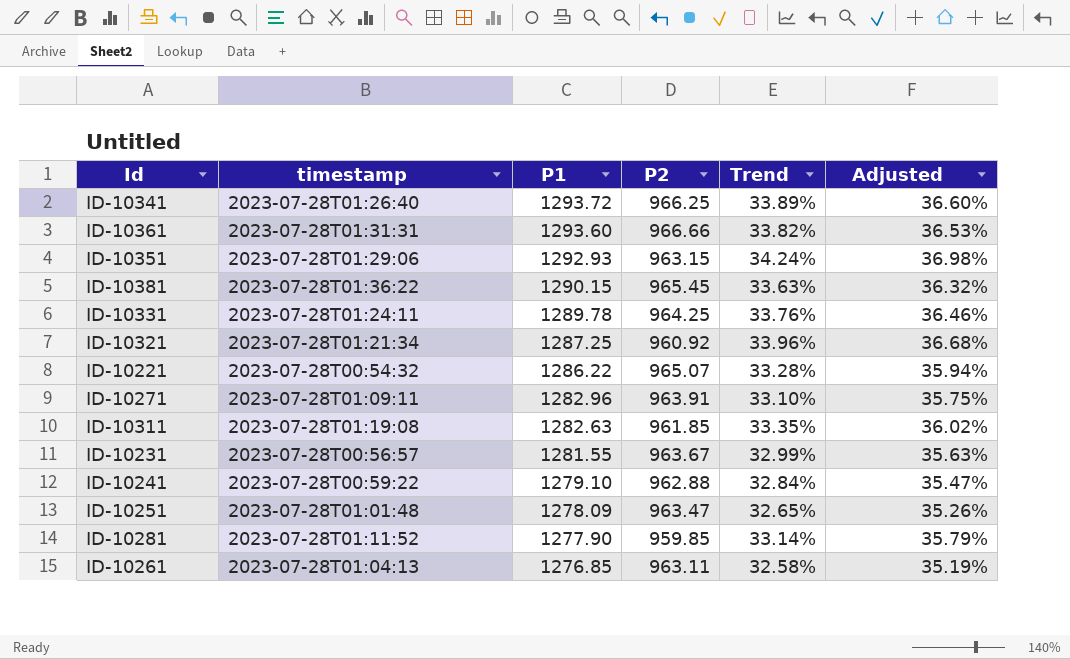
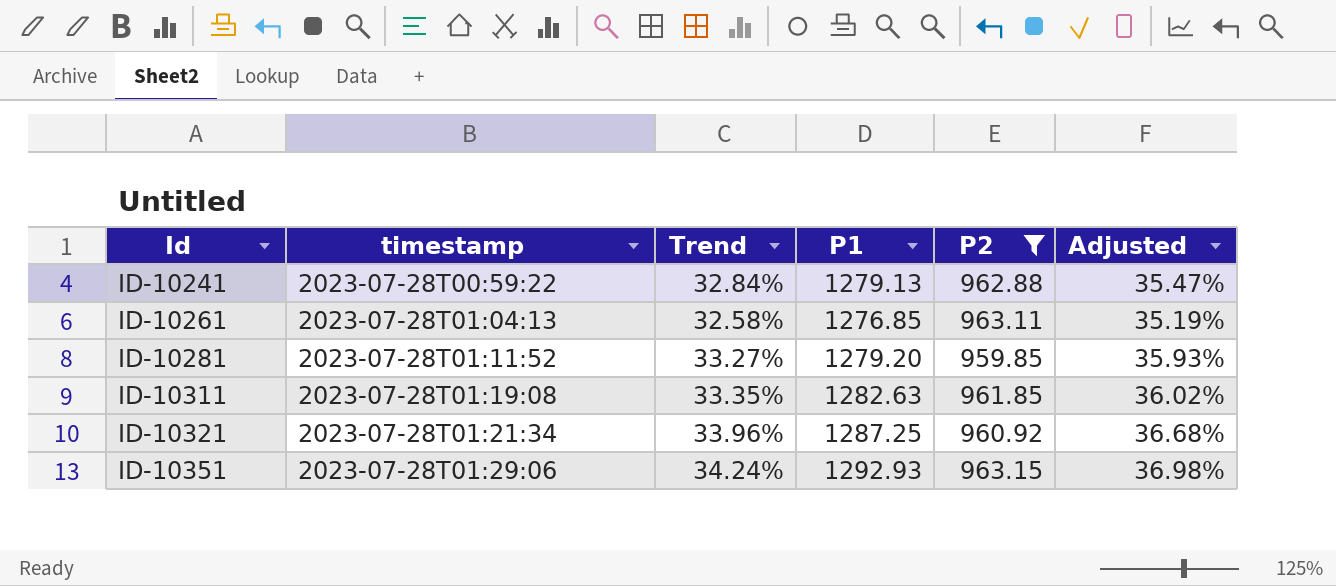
filter: none -> P2 <= 963.15
row order: P1 descending -> Id ascending
column Trend | position: 5 -> 3
ID-10241 | P1: 1279.10 -> 1279.13
ID-10281 | Trend: 33.14% -> 33.27%
ID-10281 | P1: 1277.90 -> 1279.20
ID-10281 | Adjusted: 35.79% -> 35.93%

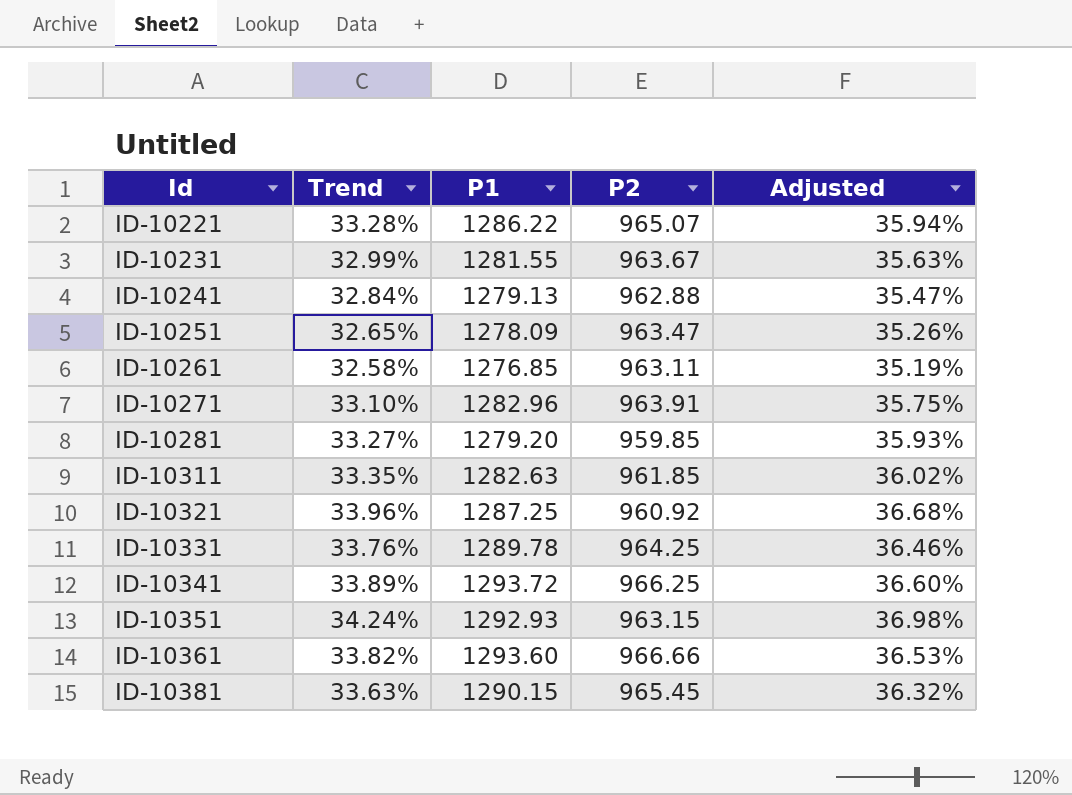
filter: P2 <= 963.15 -> none
column timestamp | position: 2 -> none

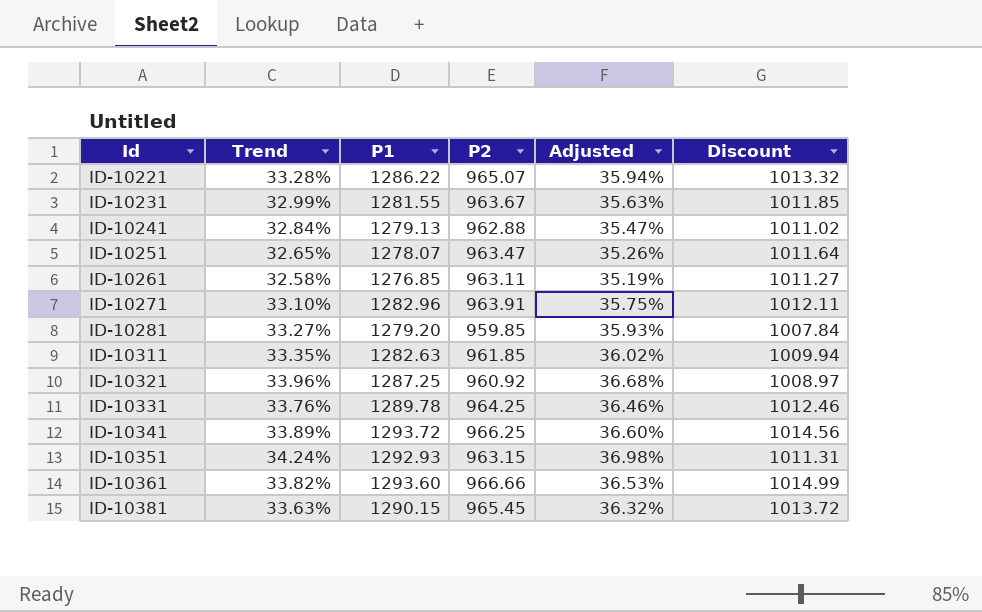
column Discount | formula: none -> [P2] * 1.05
ID-10251 | P1: 1278.09 -> 1278.07

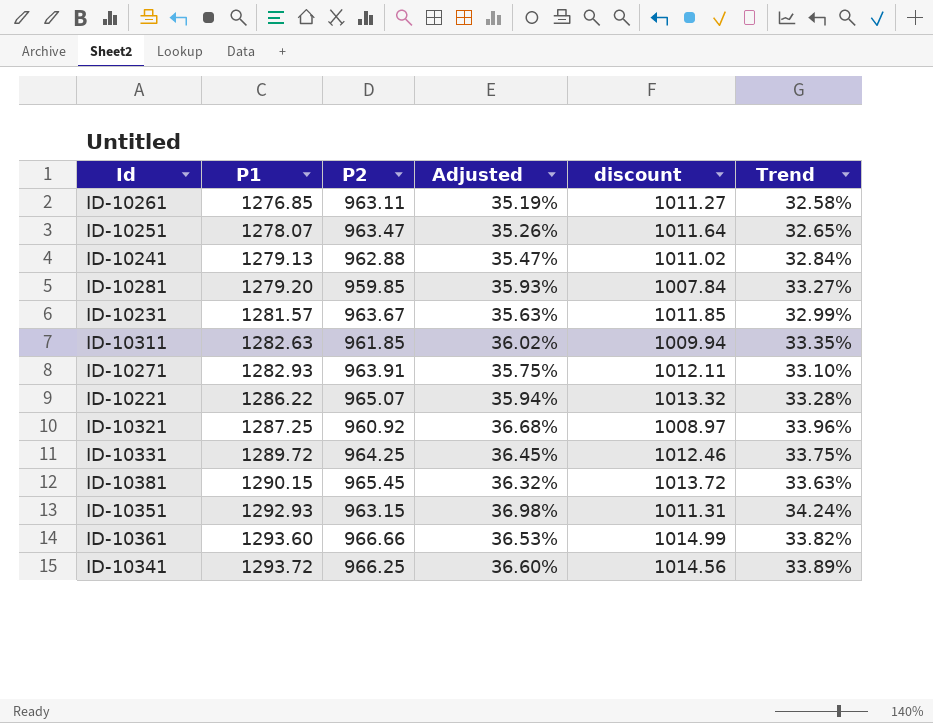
row order: Id ascending -> P1 ascending
column name: Discount -> discount
column Trend | position: 2 -> 6
ID-10231 | P1: 1281.55 -> 1281.57
ID-10271 | P1: 1282.96 -> 1282.93
ID-10331 | P1: 1289.78 -> 1289.72
ID-10331 | Adjusted: 36.46% -> 36.45%
ID-10331 | Trend: 33.76% -> 33.75%

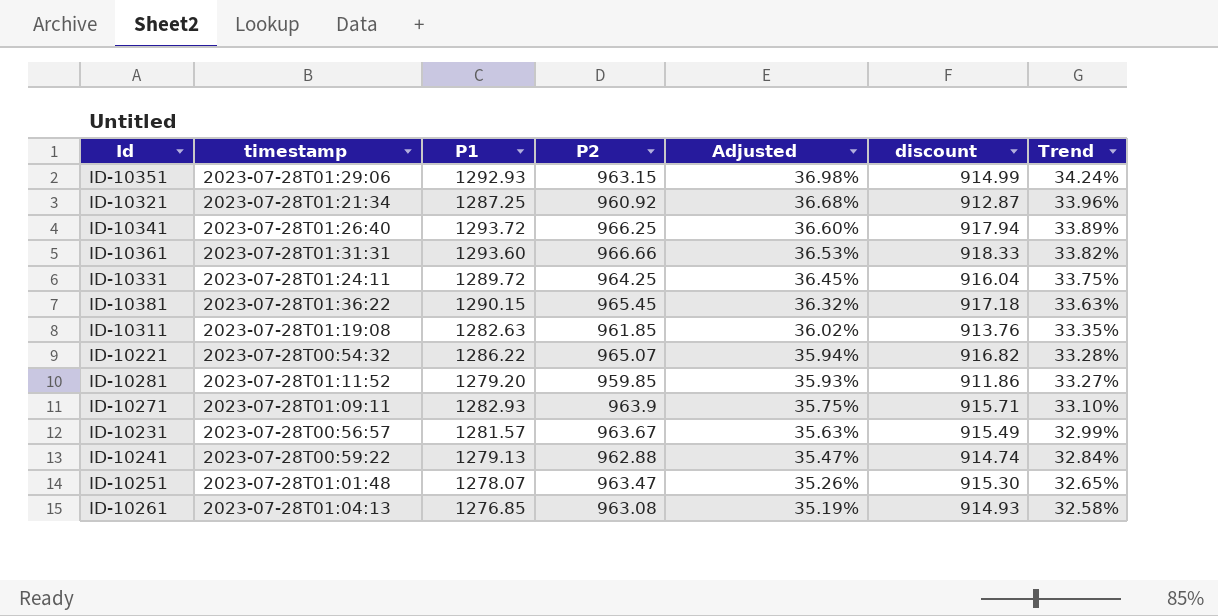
row order: P1 ascending -> Adjusted descending
column timestamp | position: none -> 2
column discount | formula: [P2] * 1.05 -> [P2] * 0.95
ID-10271 | P2: 963.91 -> 963.9
ID-10261 | P2: 963.11 -> 963.08

